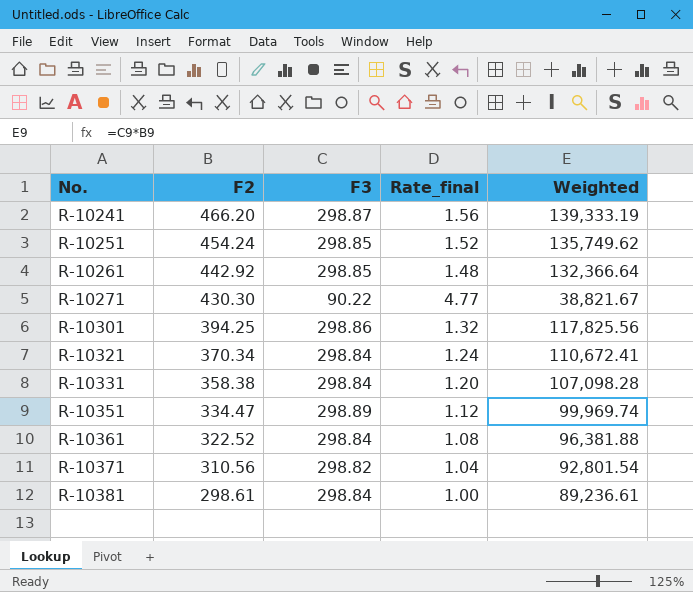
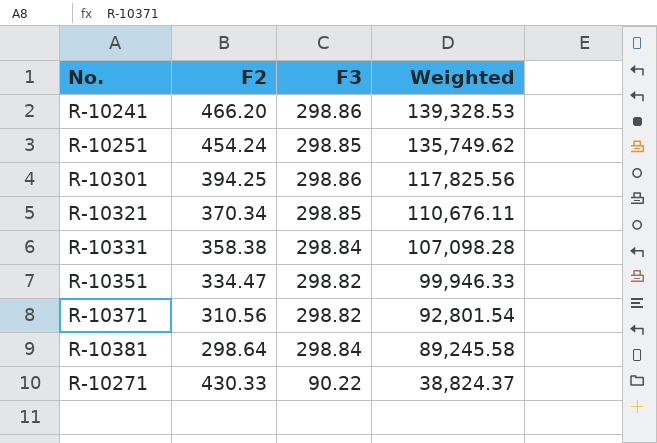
row order: No. ascending -> Weighted descending
column Rate_final | formula: [F2] / [F3] -> none
row R-10261: 442.92 | 298.85 | 1.48 | 132,366.64 -> none
row R-10361: 322.52 | 298.84 | 1.08 | 96,381.88 -> none
R-10241 | F3: 298.87 -> 298.86
R-10241 | Weighted: 139,333.19 -> 139,328.53
R-10321 | F3: 298.84 -> 298.85
R-10321 | Weighted: 110,672.41 -> 110,676.11
R-10351 | F3: 298.89 -> 298.82
R-10351 | Weighted: 99,969.74 -> 99,946.33
R-10381 | F2: 298.61 -> 298.64
R-10381 | Weighted: 89,236.61 -> 89,245.58
R-10271 | F2: 430.30 -> 430.33
R-10271 | Weighted: 38,821.67 -> 38,824.37

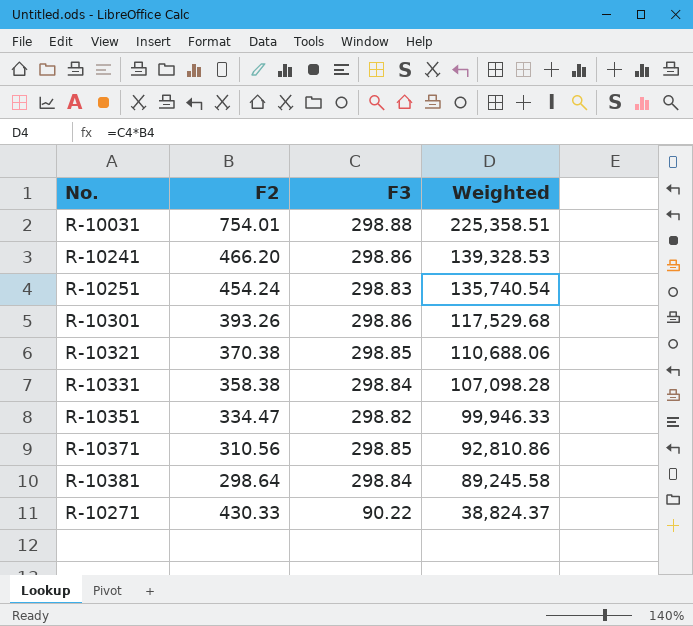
row R-10031: none -> 754.01 | 298.88 | 225,358.51
R-10251 | F3: 298.85 -> 298.83
R-10251 | Weighted: 135,749.62 -> 135,740.54
R-10301 | F2: 394.25 -> 393.26
R-10301 | Weighted: 117,825.56 -> 117,529.68
R-10321 | F2: 370.34 -> 370.38
R-10321 | Weighted: 110,676.11 -> 110,688.06
R-10371 | F3: 298.82 -> 298.85
R-10371 | Weighted: 92,801.54 -> 92,810.86

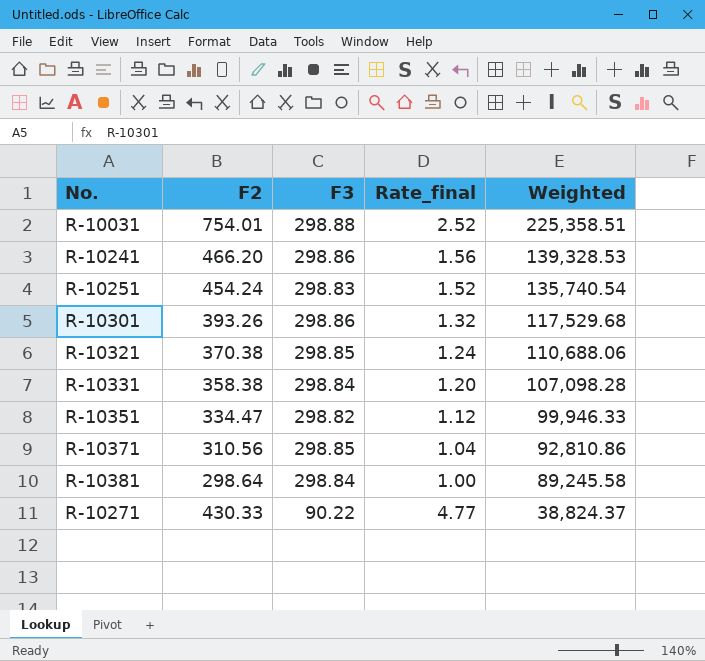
column Rate_final | formula: none -> [F2] / [F3]

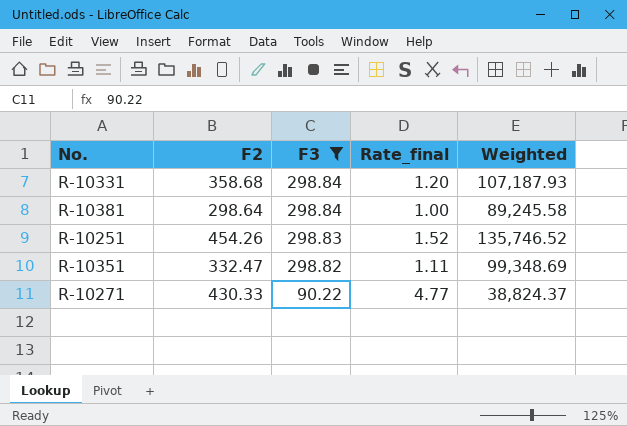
filter: none -> F3 <= 298.84
row order: Weighted descending -> F3 descending
R-10331 | F2: 358.38 -> 358.68
R-10331 | Weighted: 107,098.28 -> 107,187.93
R-10251 | F2: 454.24 -> 454.26
R-10251 | Weighted: 135,740.54 -> 135,746.52
R-10351 | F2: 334.47 -> 332.47
R-10351 | Rate_final: 1.12 -> 1.11
R-10351 | Weighted: 99,946.33 -> 99,348.69

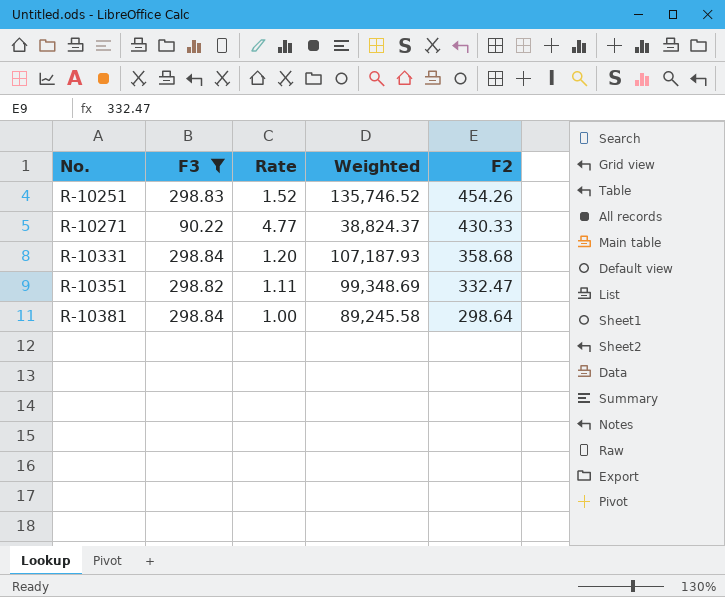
row order: F3 descending -> No. ascending
column name: Rate_final -> Rate
column F2 | position: 2 -> 5

